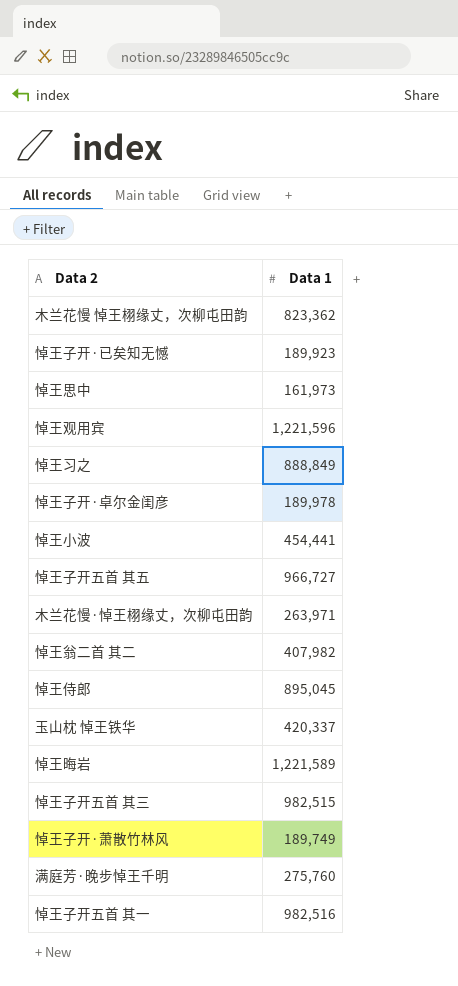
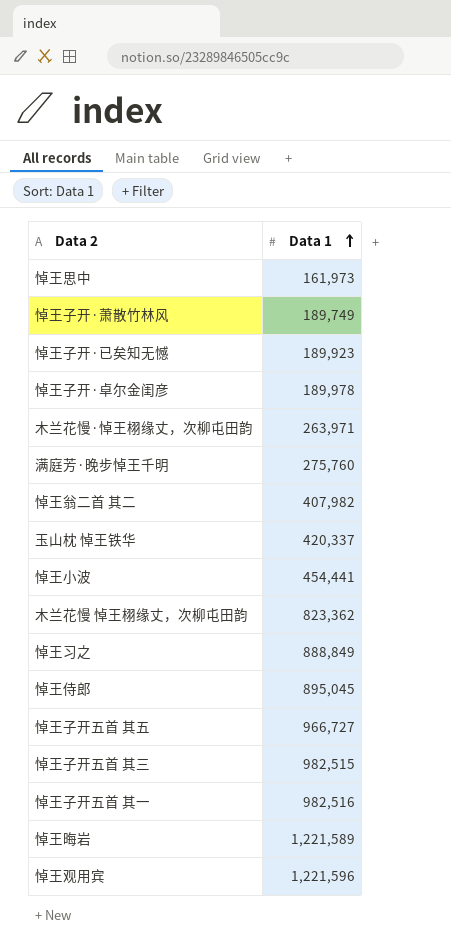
row order: none -> Data 1 ascending

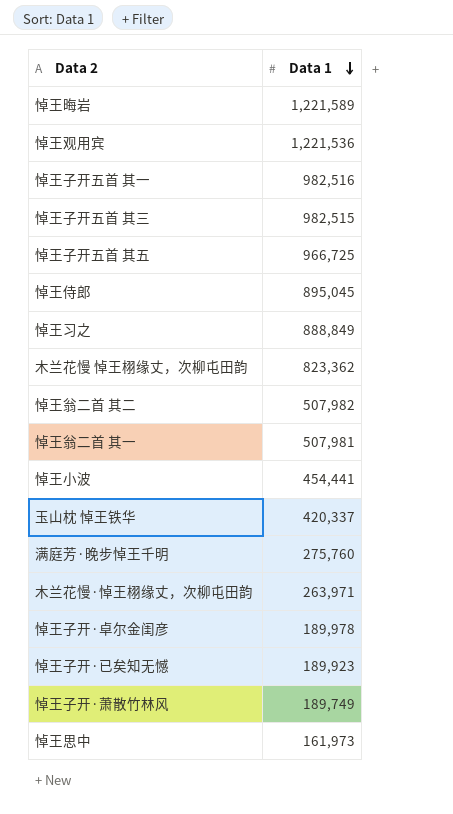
row order: Data 1 ascending -> Data 1 descending
悼王观用宾 | Data 1: 1,221,596 -> 1,221,536
悼王子开五首 其五 | Data 1: 966,727 -> 966,725
悼王翁二首 其二 | Data 1: 407,982 -> 507,982
row 悼王翁二首 其一: none -> 507,981

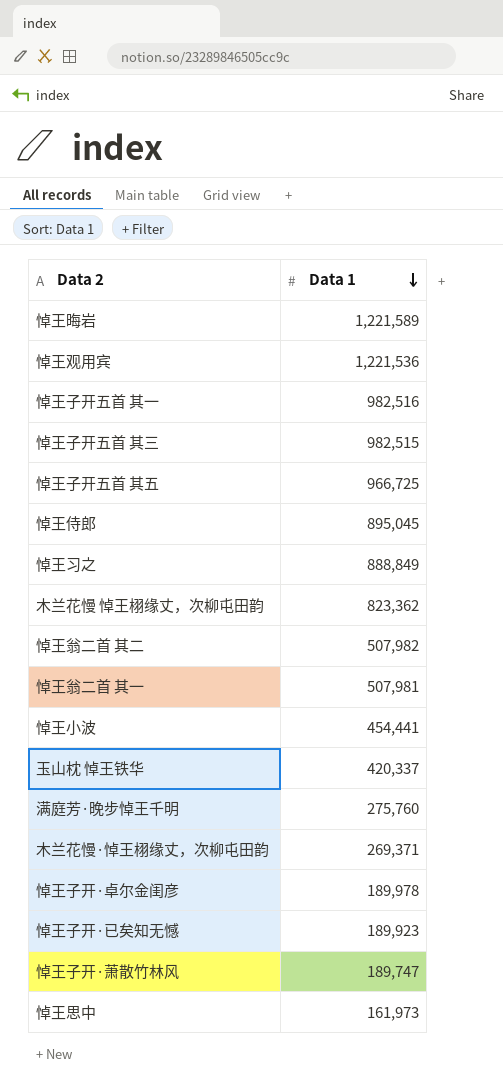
木兰花慢·悼王栩缘丈，次柳屯田韵 | Data 1: 263,971 -> 269,371
悼王子开·萧散竹林风 | Data 1: 189,749 -> 189,747

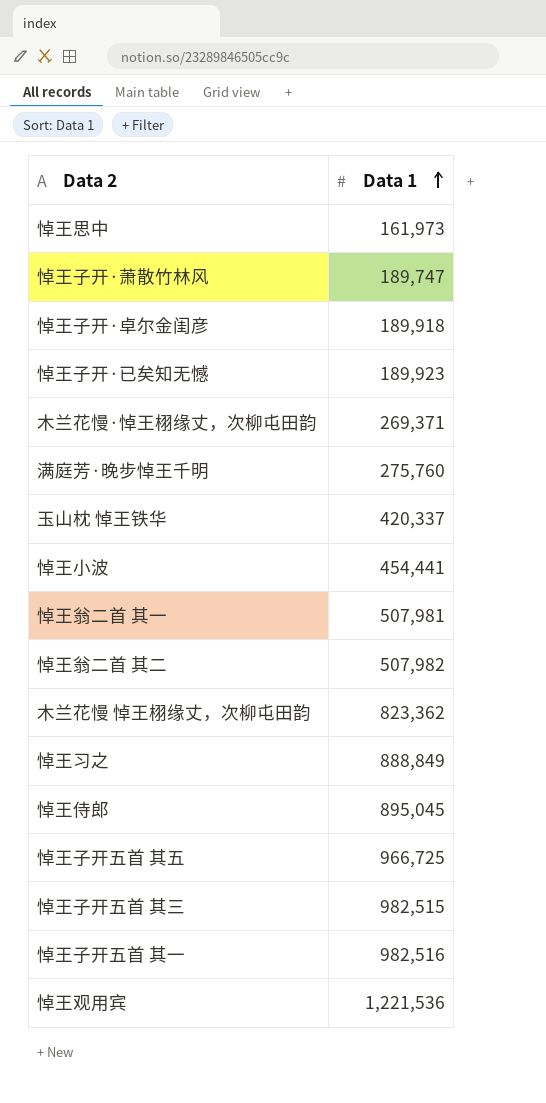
row order: Data 1 descending -> Data 1 ascending
row 悼王晦岩: 1,221,589 -> none
悼王子开·卓尔金闺彦 | Data 1: 189,978 -> 189,918

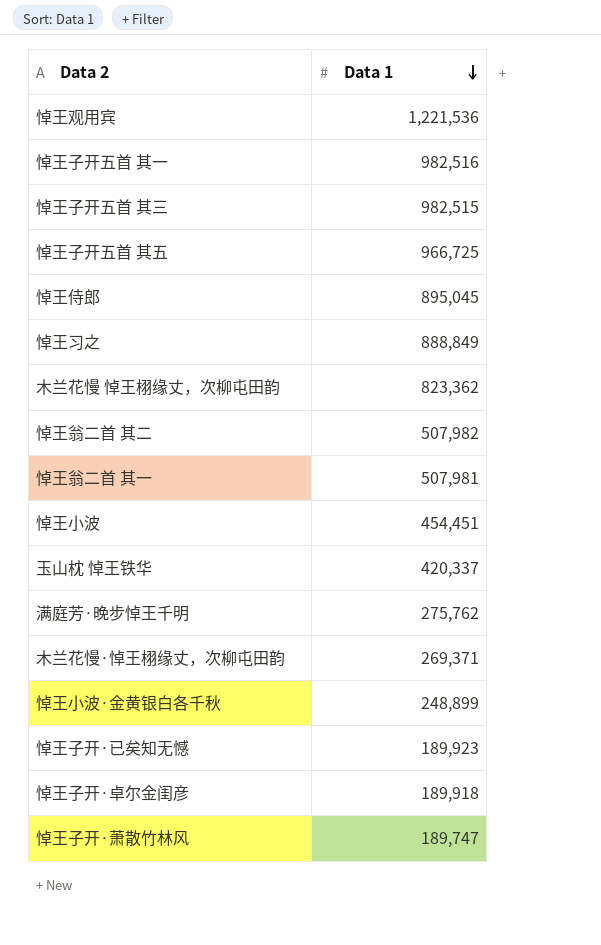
row order: Data 1 ascending -> Data 1 descending
row 悼王思中: 161,973 -> none
悼王小波 | Data 1: 454,441 -> 454,451
满庭芳·晚步悼王千明 | Data 1: 275,760 -> 275,762
row 悼王小波·金黄银白各千秋: none -> 248,899

